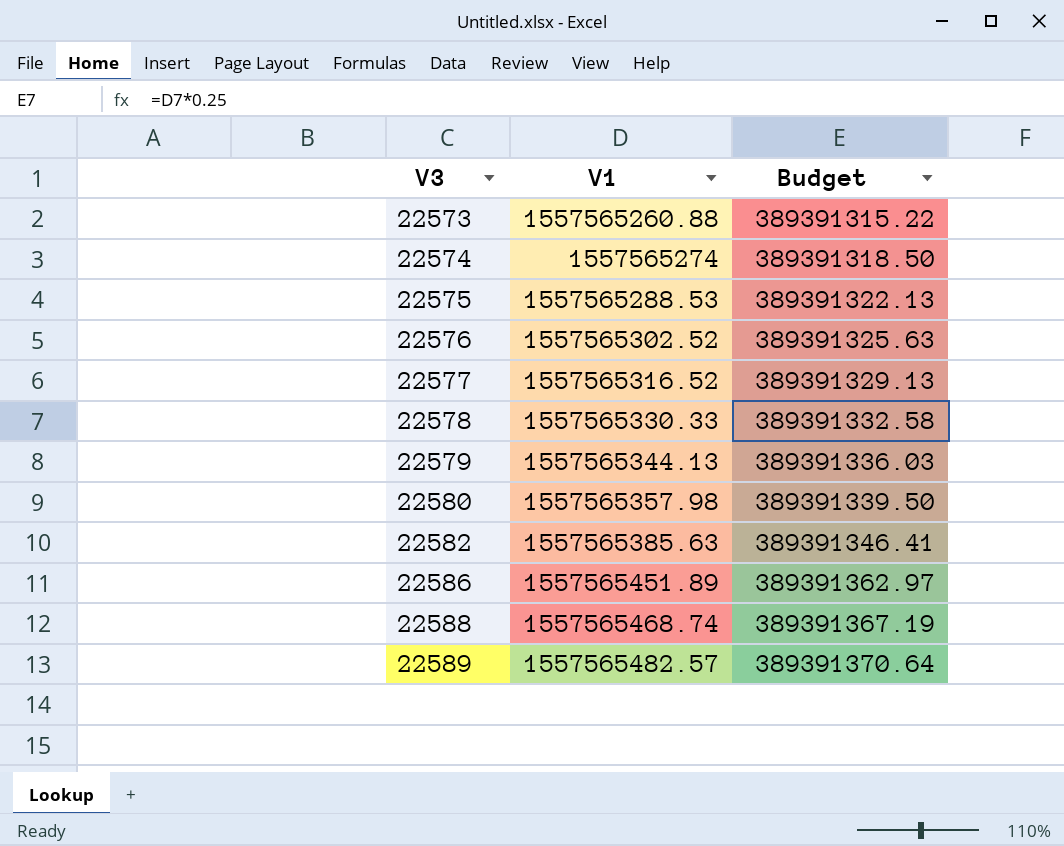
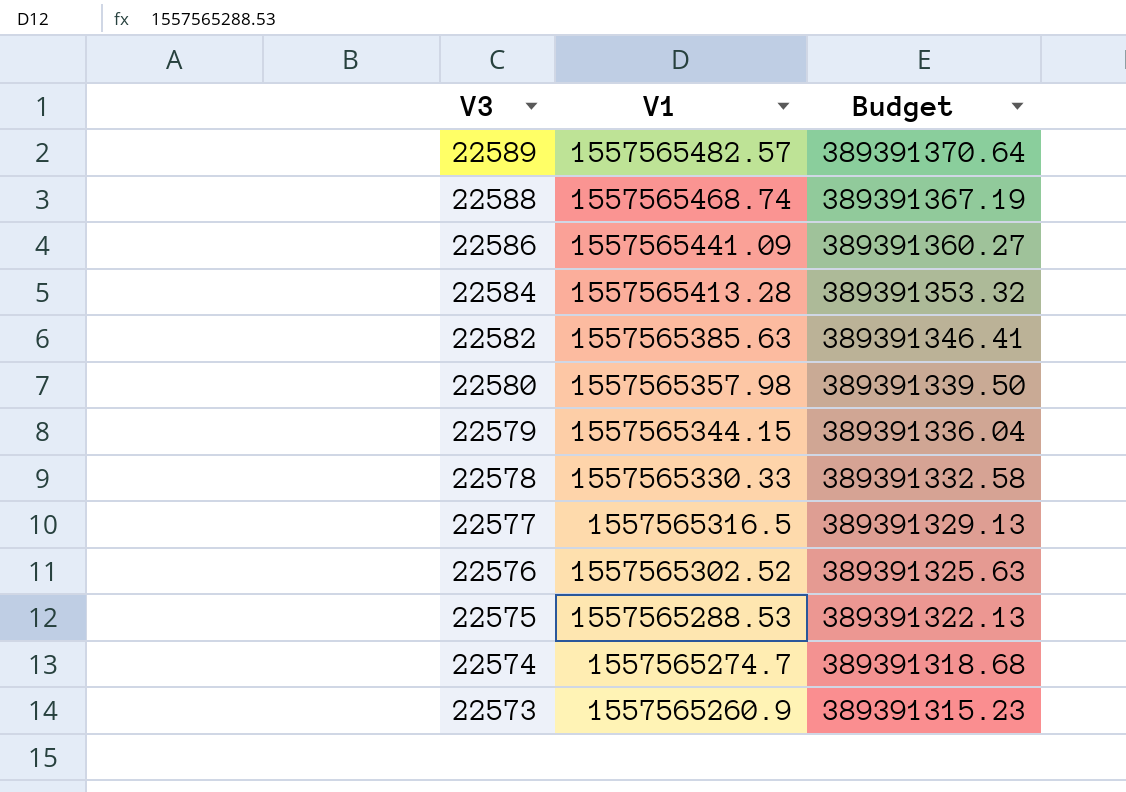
row order: V3 ascending -> V3 descending
22586 | V1: 1557565451.89 -> 1557565441.09
22586 | Budget: 389391362.97 -> 389391360.27
row 22584: none -> 1557565413.28 | 389391353.32
22579 | V1: 1557565344.13 -> 1557565344.15
22579 | Budget: 389391336.03 -> 389391336.04
22577 | V1: 1557565316.52 -> 1557565316.5
22574 | V1: 1557565274 -> 1557565274.7
22574 | Budget: 389391318.50 -> 389391318.68
22573 | V1: 1557565260.88 -> 1557565260.9
22573 | Budget: 389391315.22 -> 389391315.23

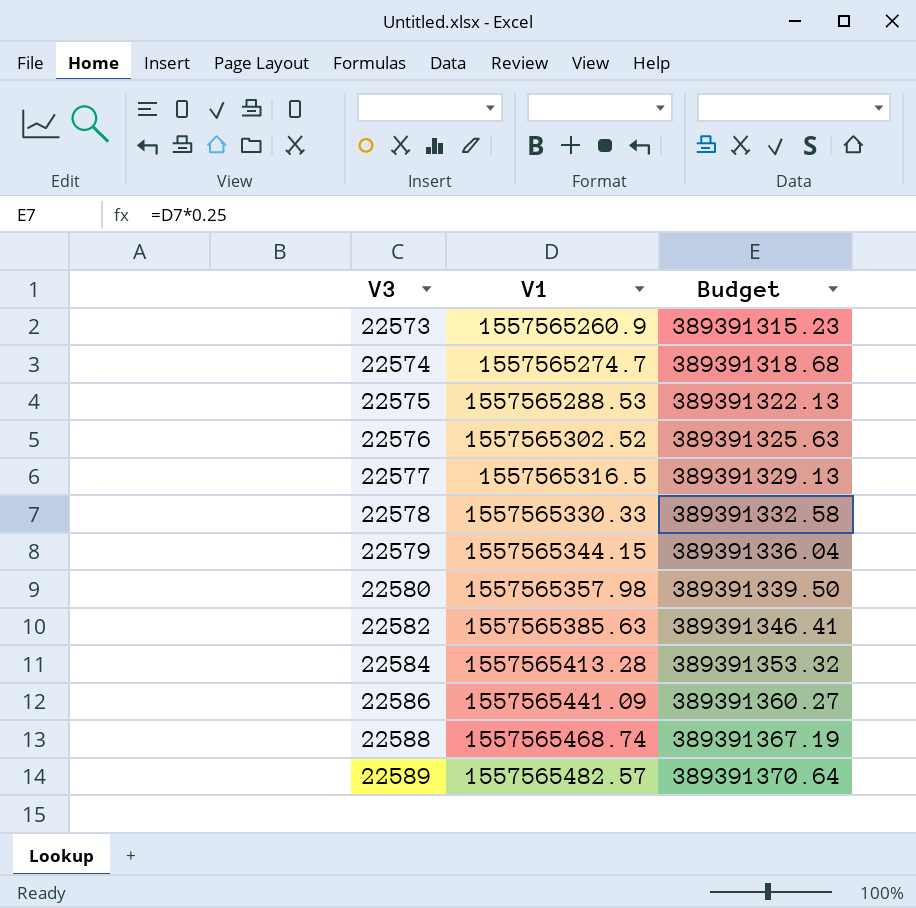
row order: V3 descending -> V3 ascending

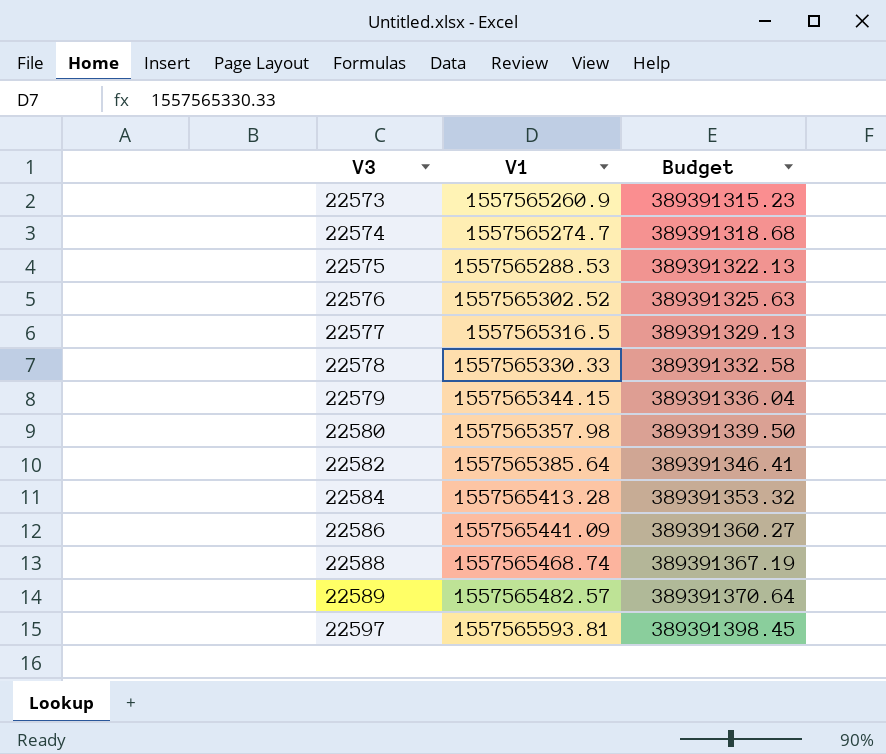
22582 | V1: 1557565385.63 -> 1557565385.64
row 22597: none -> 1557565593.81 | 389391398.45

